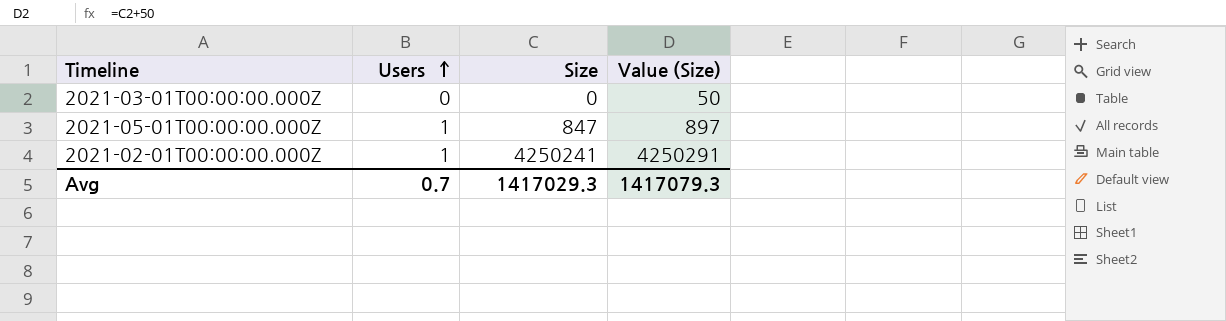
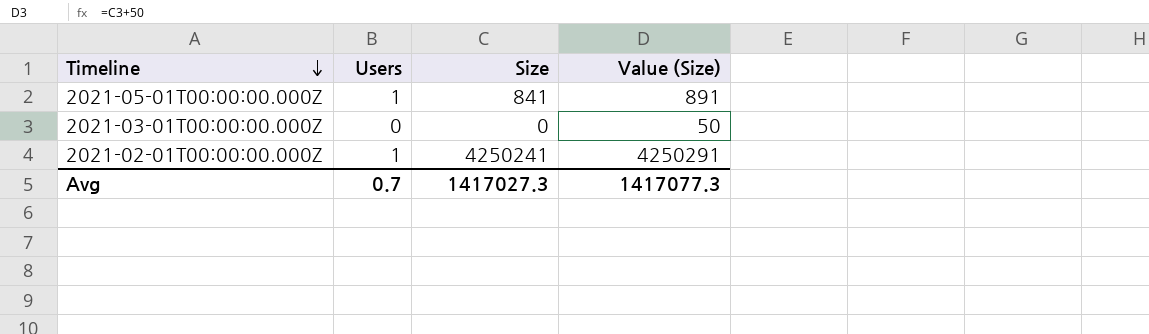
row order: Users ascending -> Timeline descending
2021-05-01T00:00:00.000Z | Size: 847 -> 841
2021-05-01T00:00:00.000Z | Value (Size): 897 -> 891
Avg | Size: 1417029.3 -> 1417027.3
Avg | Value (Size): 1417079.3 -> 1417077.3

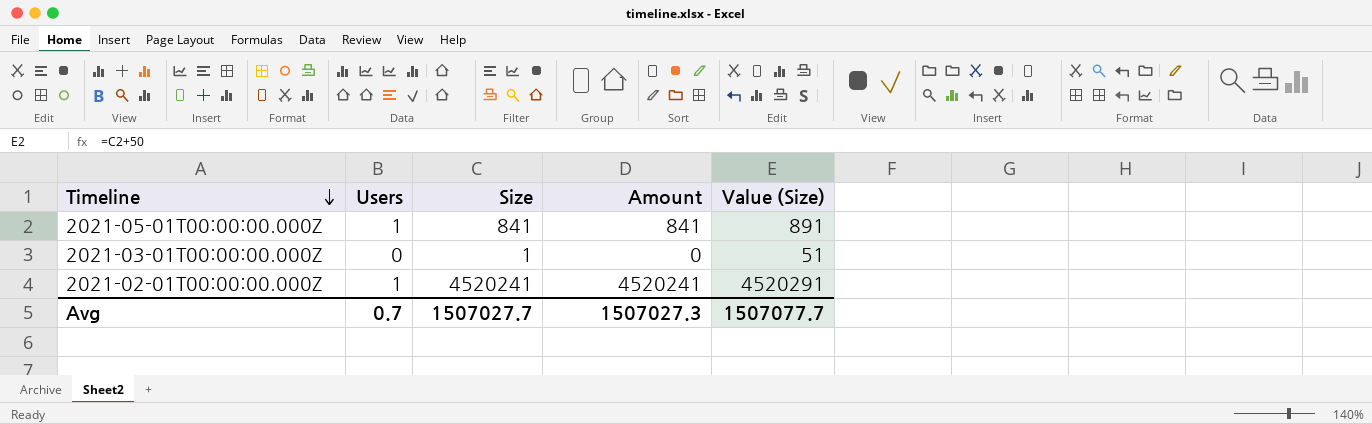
column Amount | formula: none -> [Users] * [Size]
2021-03-01T00:00:00.000Z | Size: 0 -> 1
2021-03-01T00:00:00.000Z | Value (Size): 50 -> 51
2021-02-01T00:00:00.000Z | Size: 4250241 -> 4520241
2021-02-01T00:00:00.000Z | Value (Size): 4250291 -> 4520291
Avg | Size: 1417027.3 -> 1507027.7
Avg | Value (Size): 1417077.3 -> 1507077.7

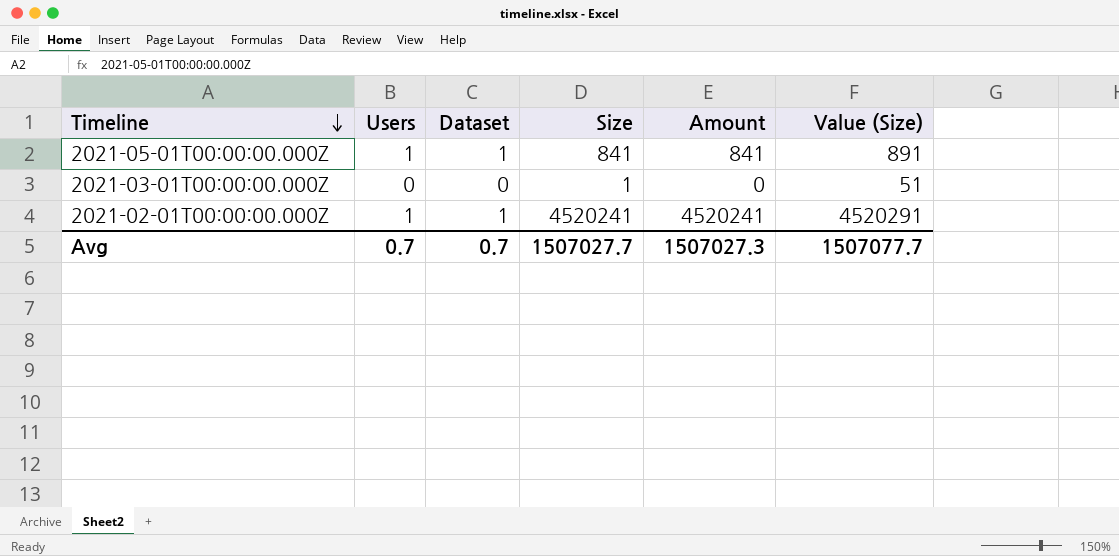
column Dataset | position: none -> 3

